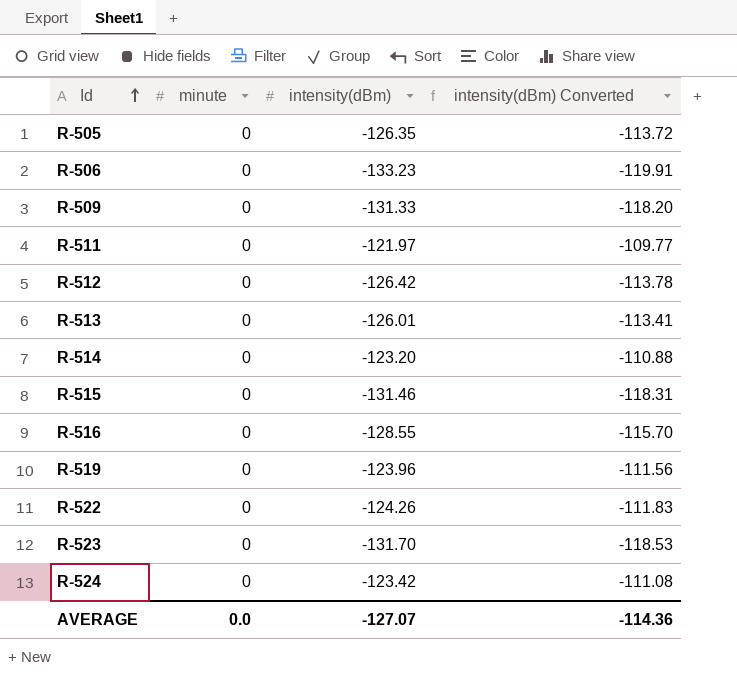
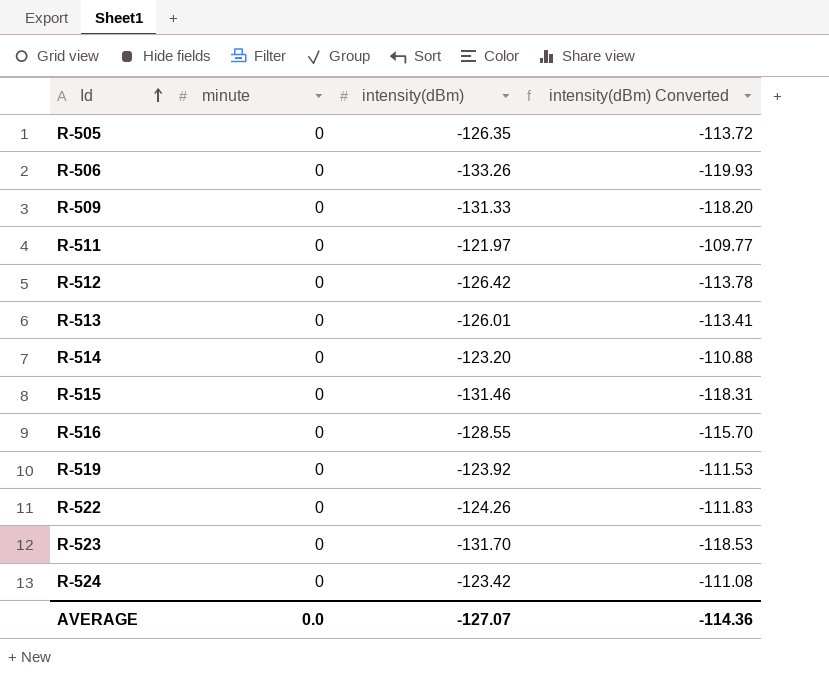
R-506 | intensity(dBm): -133.23 -> -133.26
R-506 | intensity(dBm) Converted: -119.91 -> -119.93
R-519 | intensity(dBm): -123.96 -> -123.92
R-519 | intensity(dBm) Converted: -111.56 -> -111.53

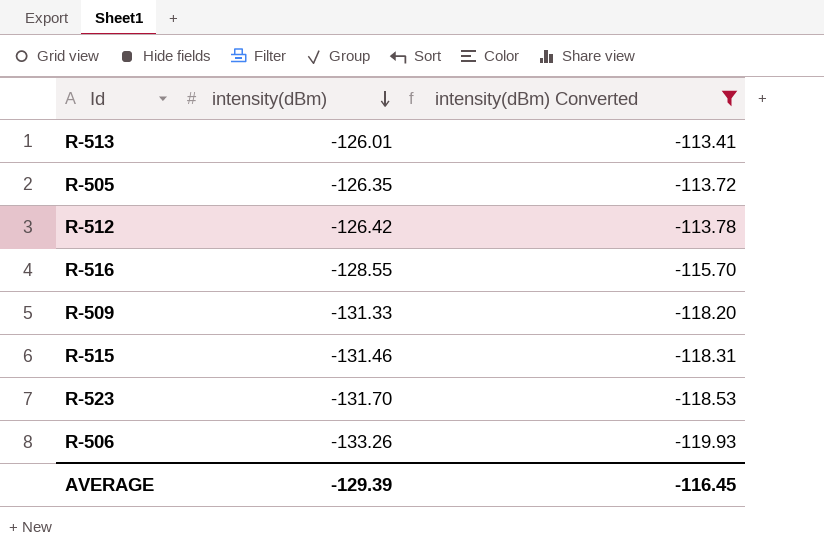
filter: none -> intensity(dBm) Converted <= -113.41
row order: Id ascending -> intensity(dBm) descending
column minute | position: 2 -> none
AVERAGE | intensity(dBm): -127.07 -> -129.39
AVERAGE | intensity(dBm) Converted: -114.36 -> -116.45

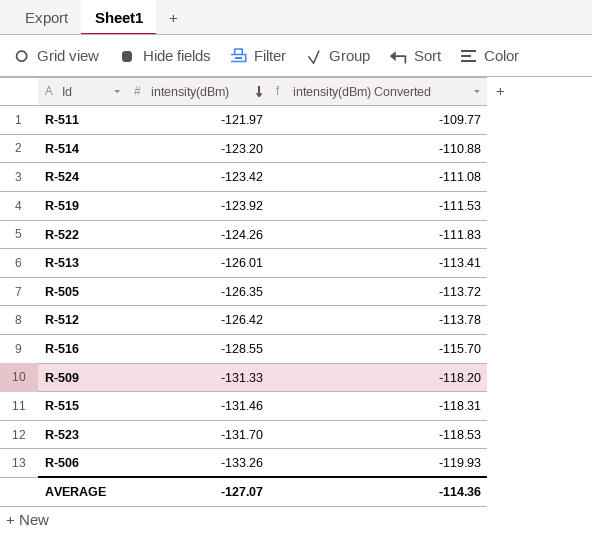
filter: intensity(dBm) Converted <= -113.41 -> none
AVERAGE | intensity(dBm): -129.39 -> -127.07
AVERAGE | intensity(dBm) Converted: -116.45 -> -114.36

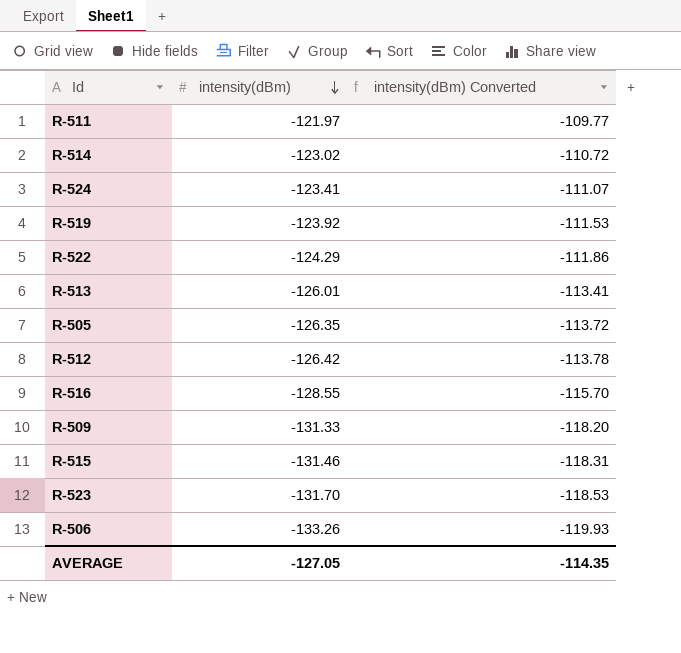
R-514 | intensity(dBm): -123.20 -> -123.02
R-514 | intensity(dBm) Converted: -110.88 -> -110.72
R-524 | intensity(dBm): -123.42 -> -123.41
R-524 | intensity(dBm) Converted: -111.08 -> -111.07
R-522 | intensity(dBm): -124.26 -> -124.29
R-522 | intensity(dBm) Converted: -111.83 -> -111.86
AVERAGE | intensity(dBm): -127.07 -> -127.05
AVERAGE | intensity(dBm) Converted: -114.36 -> -114.35

